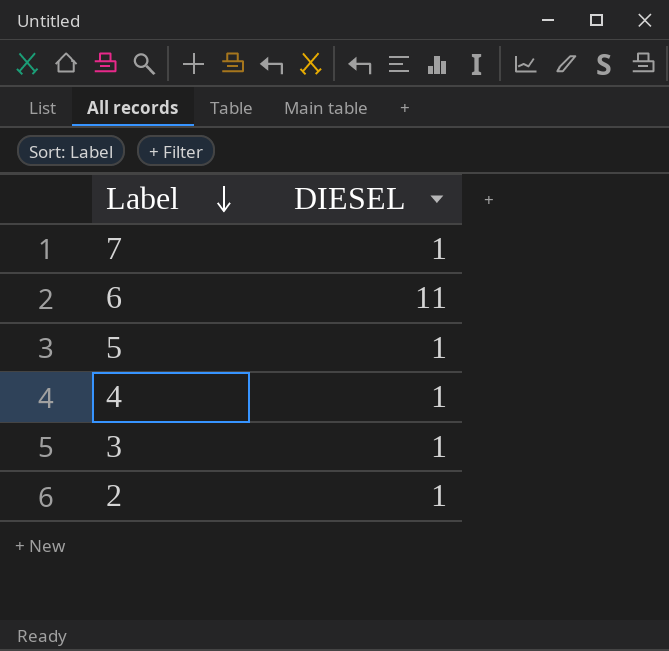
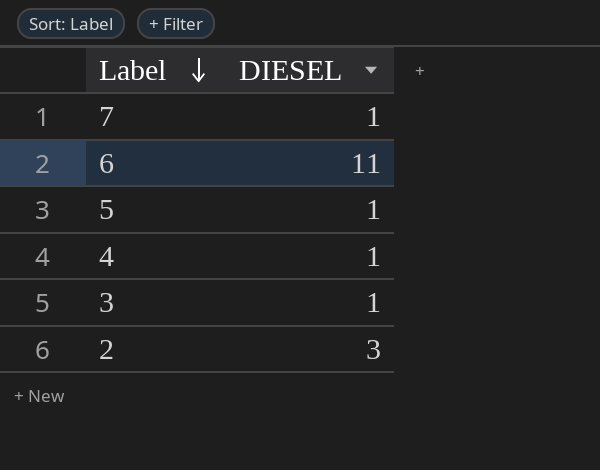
2 | DIESEL: 1 -> 3

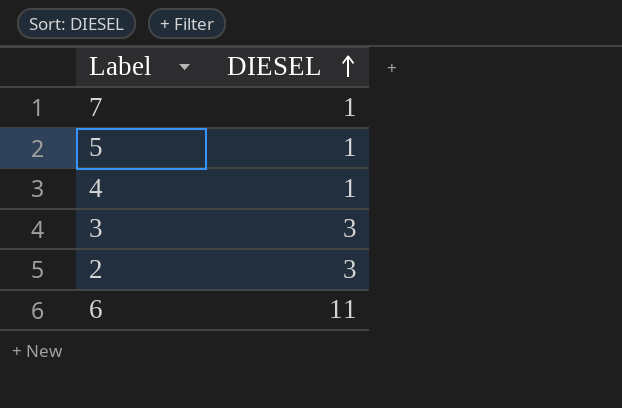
row order: Label descending -> DIESEL ascending
3 | DIESEL: 1 -> 3

